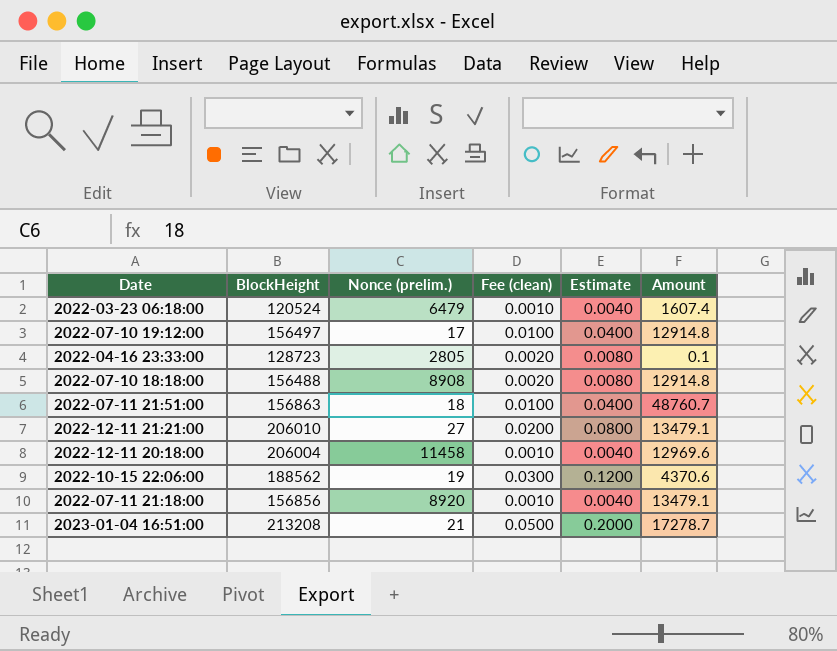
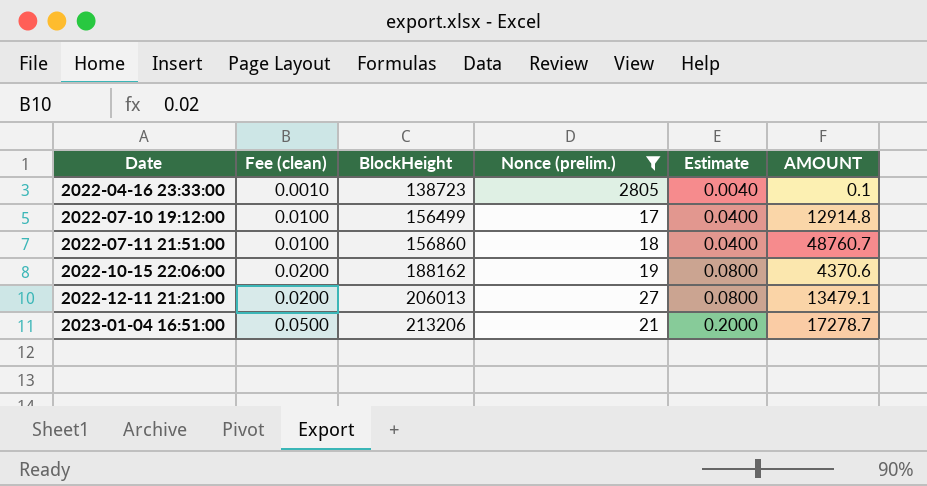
filter: none -> Nonce (prelim.) <= 2805
row order: none -> Date ascending
column Fee (clean) | position: 4 -> 2
column name: Amount -> AMOUNT
2022-04-16 23:33:00 | Fee (clean): 0.0020 -> 0.0010
2022-04-16 23:33:00 | BlockHeight: 128723 -> 138723
2022-04-16 23:33:00 | Estimate: 0.0080 -> 0.0040
2022-07-10 19:12:00 | BlockHeight: 156497 -> 156499
2022-07-11 21:51:00 | BlockHeight: 156863 -> 156860
2022-10-15 22:06:00 | Fee (clean): 0.0300 -> 0.0200
2022-10-15 22:06:00 | BlockHeight: 188562 -> 188162
2022-10-15 22:06:00 | Estimate: 0.1200 -> 0.0800
2022-12-11 21:21:00 | BlockHeight: 206010 -> 206013
2023-01-04 16:51:00 | BlockHeight: 213208 -> 213206

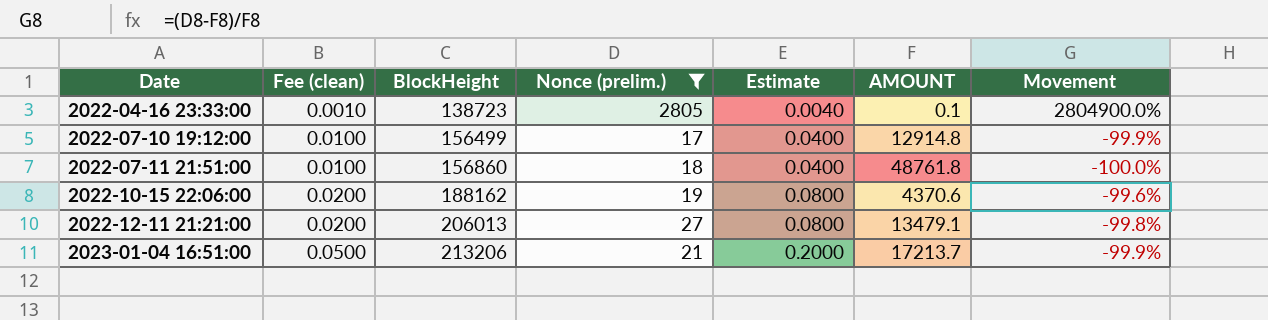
column Movement | formula: none -> ([Nonce (prelim.)] - [AMOUNT]) / [AMOUNT]
2022-07-11 21:51:00 | AMOUNT: 48760.7 -> 48761.8
2023-01-04 16:51:00 | AMOUNT: 17278.7 -> 17213.7

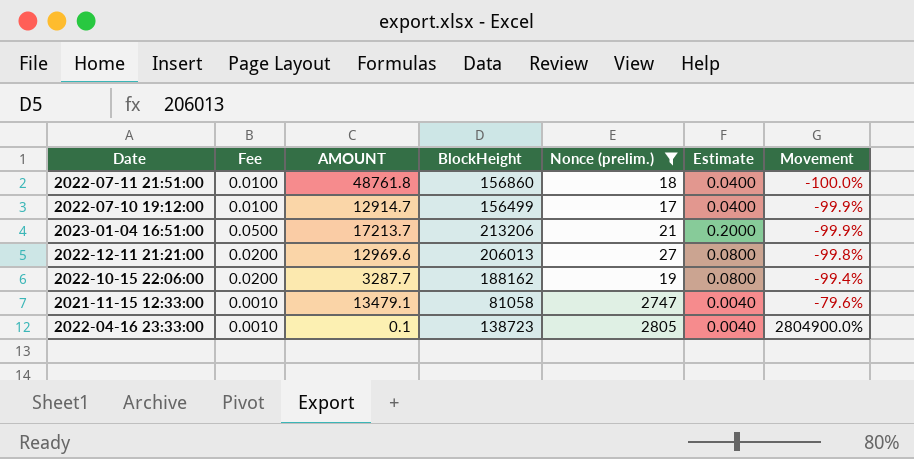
row order: Date ascending -> Movement ascending
column name: Fee (clean) -> Fee
column AMOUNT | position: 6 -> 3
2022-07-10 19:12:00 | AMOUNT: 12914.8 -> 12914.7
2022-12-11 21:21:00 | AMOUNT: 13479.1 -> 12969.6
2022-10-15 22:06:00 | AMOUNT: 4370.6 -> 3287.7
2022-10-15 22:06:00 | Movement: -99.6% -> -99.4%
row 2021-11-15 12:33:00: none -> 0.0010 | 13479.1 | 81058 | 2747 | 0.0040 | -79.6%

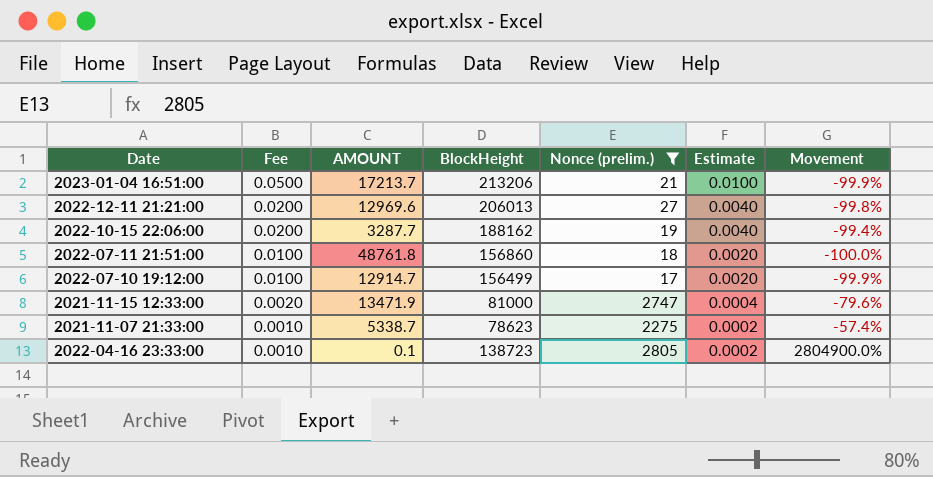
row order: Movement ascending -> Fee descending
column Estimate | formula: [Fee] * 4 -> [Fee] * 0.2
2021-11-15 12:33:00 | Fee: 0.0010 -> 0.0020
2021-11-15 12:33:00 | AMOUNT: 13479.1 -> 13471.9
2021-11-15 12:33:00 | BlockHeight: 81058 -> 81000
row 2021-11-07 21:33:00: none -> 0.0010 | 5338.7 | 78623 | 2275 | 0.0002 | -57.4%

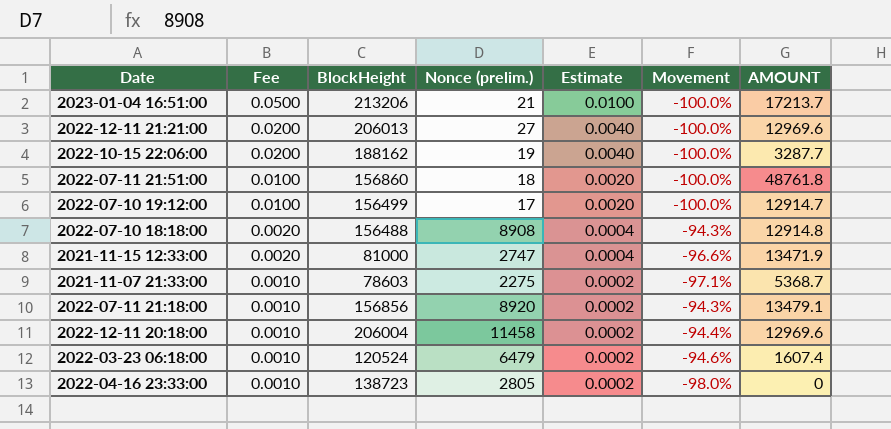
filter: Nonce (prelim.) <= 2805 -> none
column Movement | formula: ([Nonce (prelim.)] - [AMOUNT]) / [AMOUNT] -> ([Nonce (prelim.)] - [BlockHeight]) / [BlockHeight]
column AMOUNT | position: 3 -> 7
2021-11-07 21:33:00 | BlockHeight: 78623 -> 78603
2021-11-07 21:33:00 | AMOUNT: 5338.7 -> 5368.7
2022-04-16 23:33:00 | AMOUNT: 0.1 -> 0

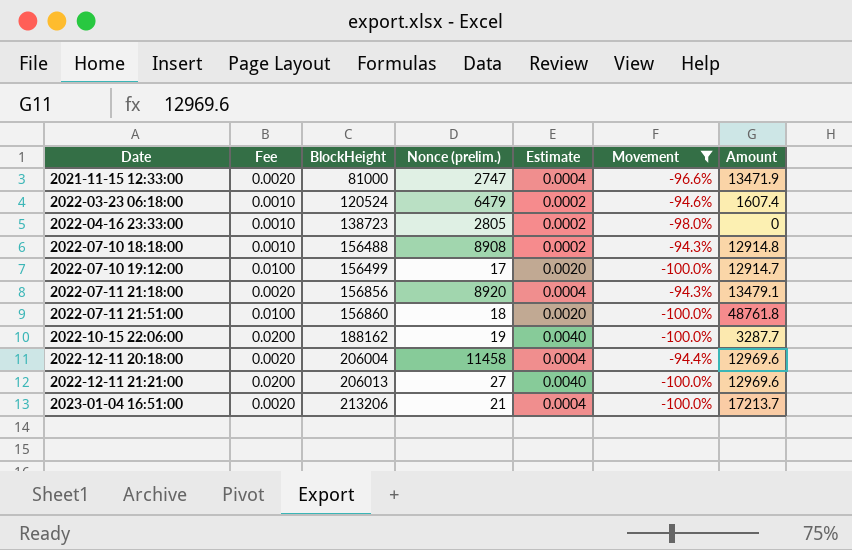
filter: none -> Movement != -97.1%
row order: Fee descending -> Date ascending
column name: AMOUNT -> Amount
2022-07-10 18:18:00 | Fee: 0.0020 -> 0.0010
2022-07-10 18:18:00 | Estimate: 0.0004 -> 0.0002
2022-07-11 21:18:00 | Fee: 0.0010 -> 0.0020
2022-07-11 21:18:00 | Estimate: 0.0002 -> 0.0004
2022-12-11 20:18:00 | Fee: 0.0010 -> 0.0020
2022-12-11 20:18:00 | Estimate: 0.0002 -> 0.0004
2023-01-04 16:51:00 | Fee: 0.0500 -> 0.0020
2023-01-04 16:51:00 | Estimate: 0.0100 -> 0.0004

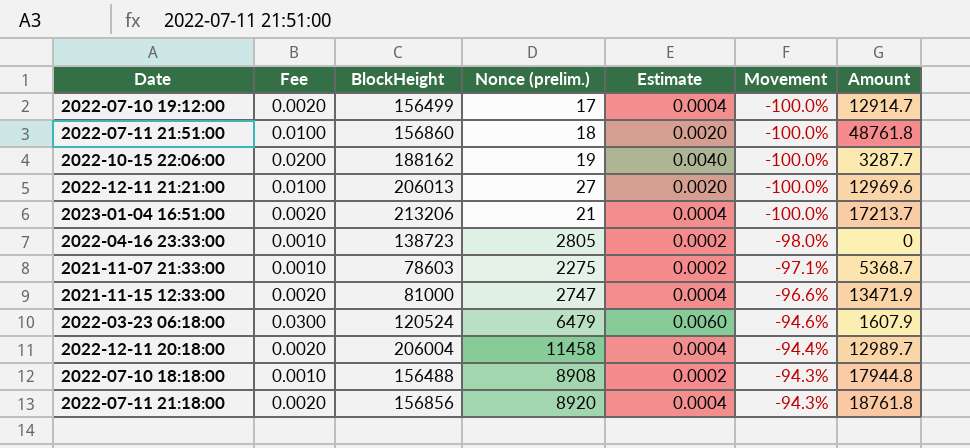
filter: Movement != -97.1% -> none
row order: Date ascending -> Movement ascending
2022-07-10 19:12:00 | Fee: 0.0100 -> 0.0020
2022-07-10 19:12:00 | Estimate: 0.0020 -> 0.0004
2022-12-11 21:21:00 | Fee: 0.0200 -> 0.0100
2022-12-11 21:21:00 | Estimate: 0.0040 -> 0.0020
2022-03-23 06:18:00 | Fee: 0.0010 -> 0.0300
2022-03-23 06:18:00 | Estimate: 0.0002 -> 0.0060
2022-03-23 06:18:00 | Amount: 1607.4 -> 1607.9
2022-12-11 20:18:00 | Amount: 12969.6 -> 12989.7
2022-07-10 18:18:00 | Amount: 12914.8 -> 17944.8
2022-07-11 21:18:00 | Amount: 13479.1 -> 18761.8

